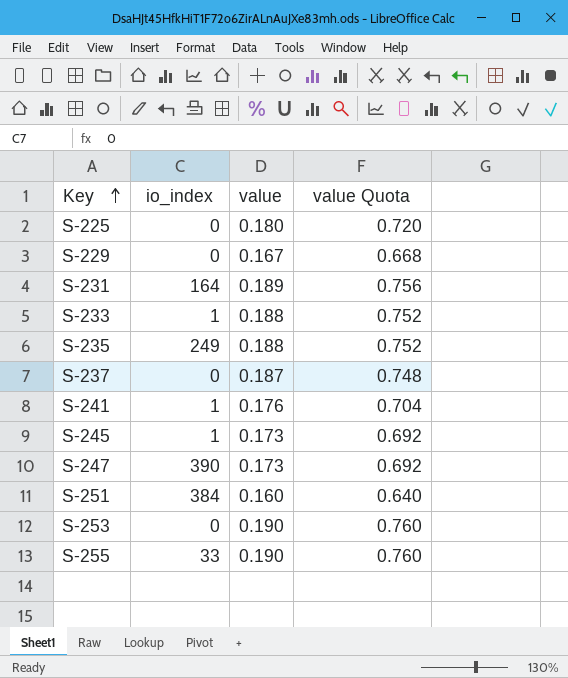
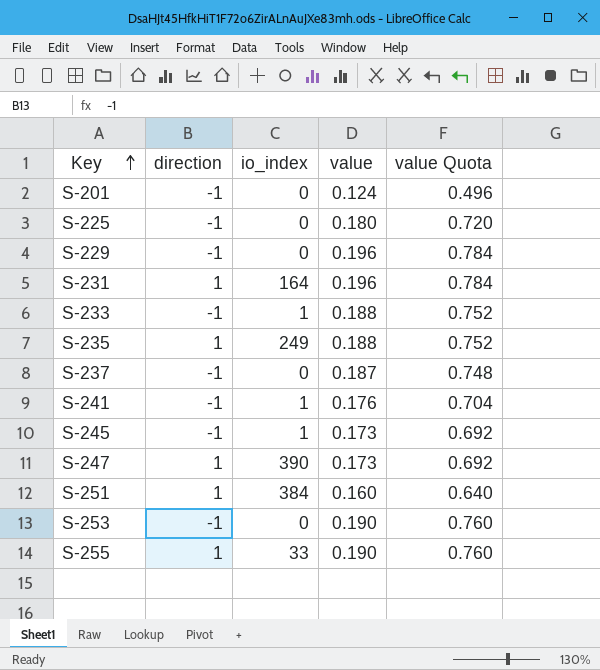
column direction | position: none -> 2
row S-201: none -> -1 | 0 | 0.124 | 0.496
S-229 | value: 0.167 -> 0.196
S-229 | value Quota: 0.668 -> 0.784
S-231 | value: 0.189 -> 0.196
S-231 | value Quota: 0.756 -> 0.784

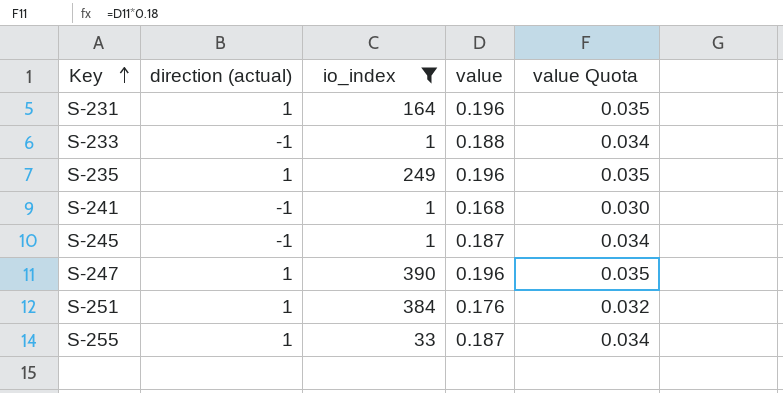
filter: none -> io_index != 0
column name: direction -> direction (actual)
column value Quota | formula: [value] * 4 -> [value] * 0.18
S-235 | value: 0.188 -> 0.196
S-241 | value: 0.176 -> 0.168
S-245 | value: 0.173 -> 0.187
S-247 | value: 0.173 -> 0.196
S-251 | value: 0.160 -> 0.176
S-255 | value: 0.190 -> 0.187

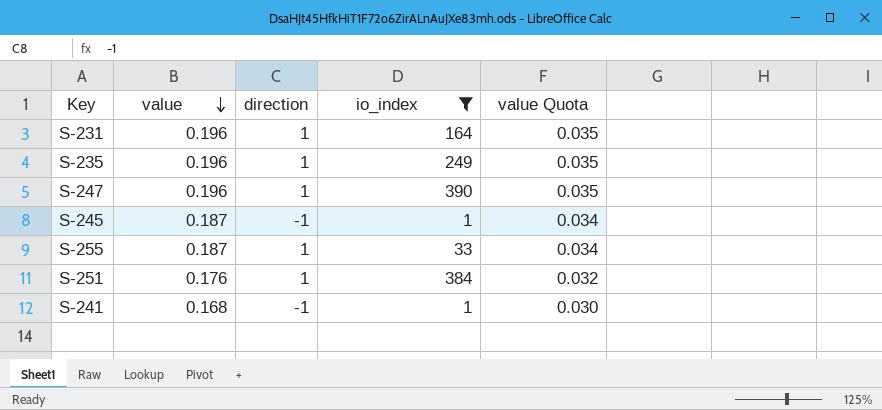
row order: Key ascending -> value descending
column value | position: 4 -> 2
column name: direction (actual) -> direction
row S-233: -1 | 1 | 0.188 | 0.034 -> none

